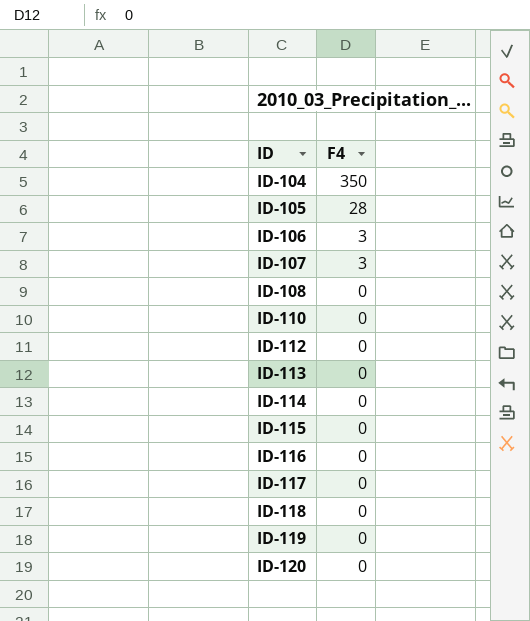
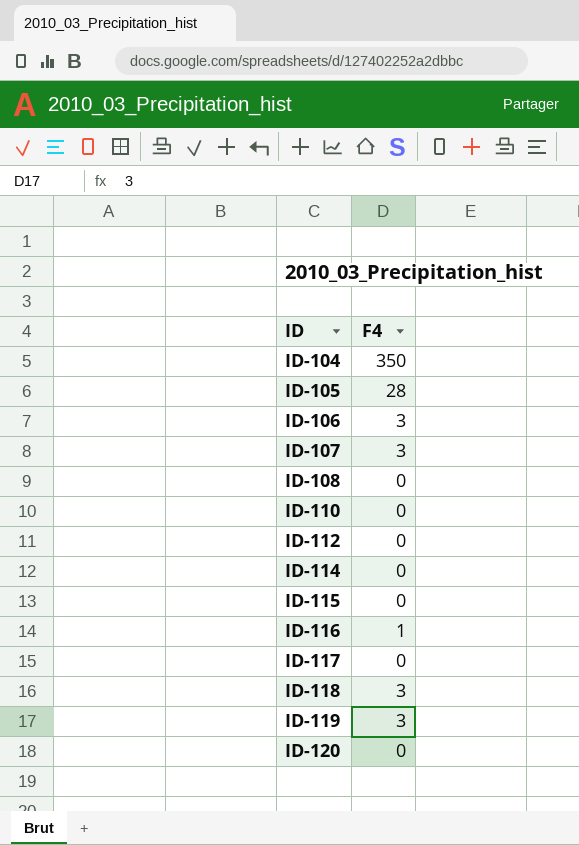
row ID-113: 0 -> none
ID-116 | F4: 0 -> 1
ID-118 | F4: 0 -> 3
ID-119 | F4: 0 -> 3

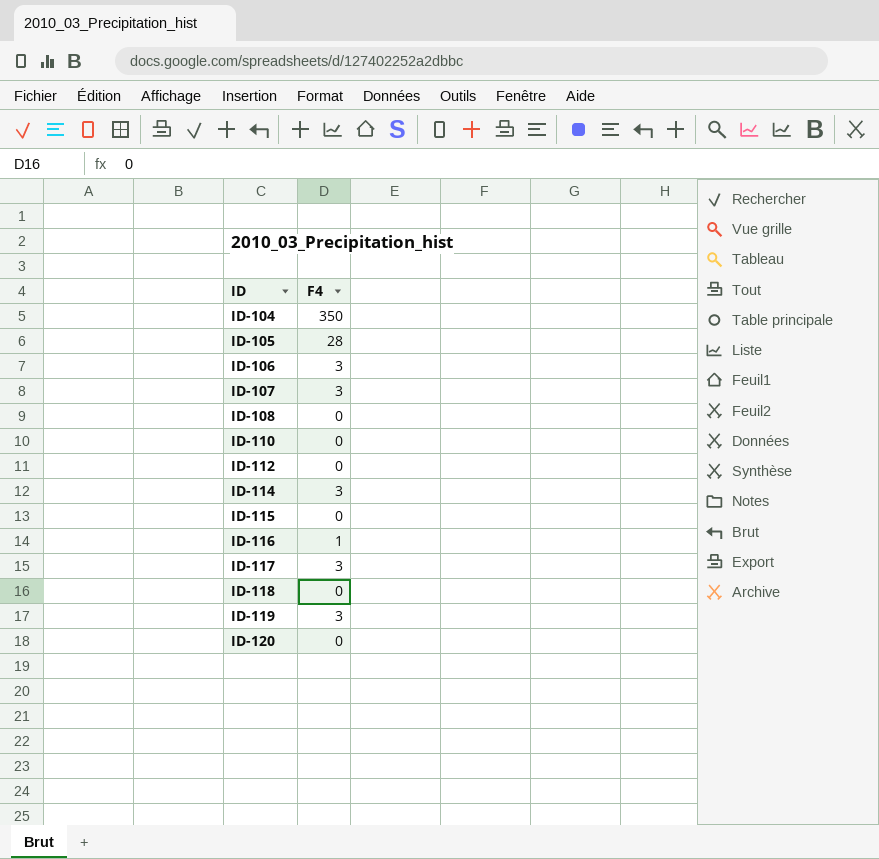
ID-114 | F4: 0 -> 3
ID-117 | F4: 0 -> 3
ID-118 | F4: 3 -> 0

